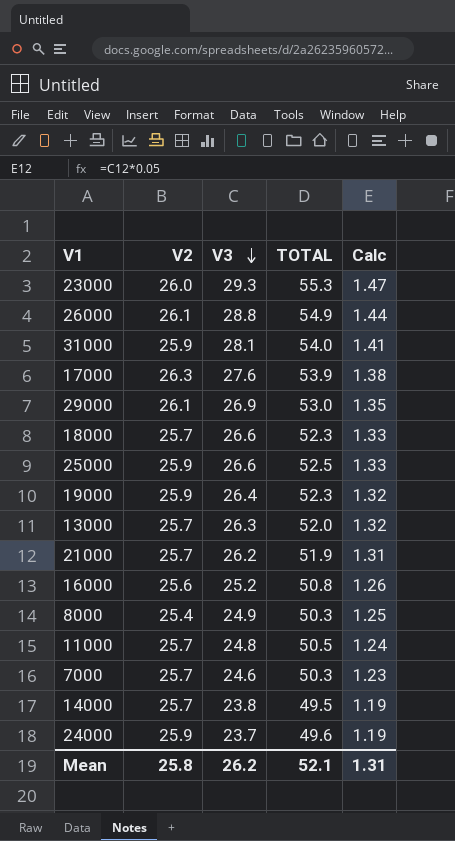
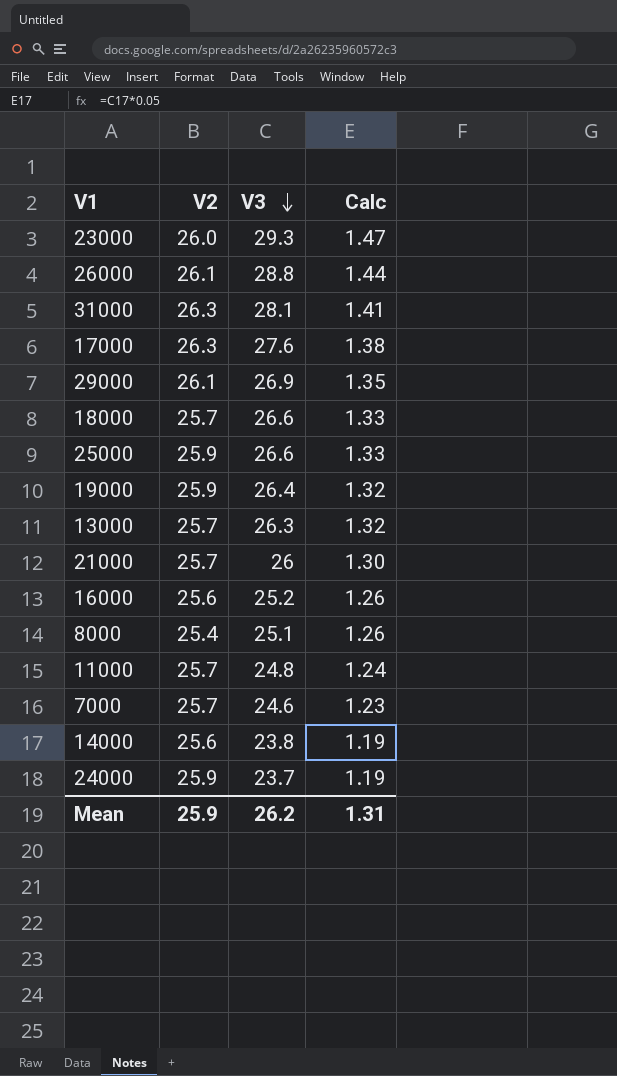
column TOTAL | formula: [V2] + [V3] -> none
31000 | V2: 25.9 -> 26.3
21000 | V3: 26.2 -> 26
21000 | Calc: 1.31 -> 1.30
8000 | V3: 24.9 -> 25.1
8000 | Calc: 1.25 -> 1.26
14000 | V2: 25.7 -> 25.6
Mean | V2: 25.8 -> 25.9

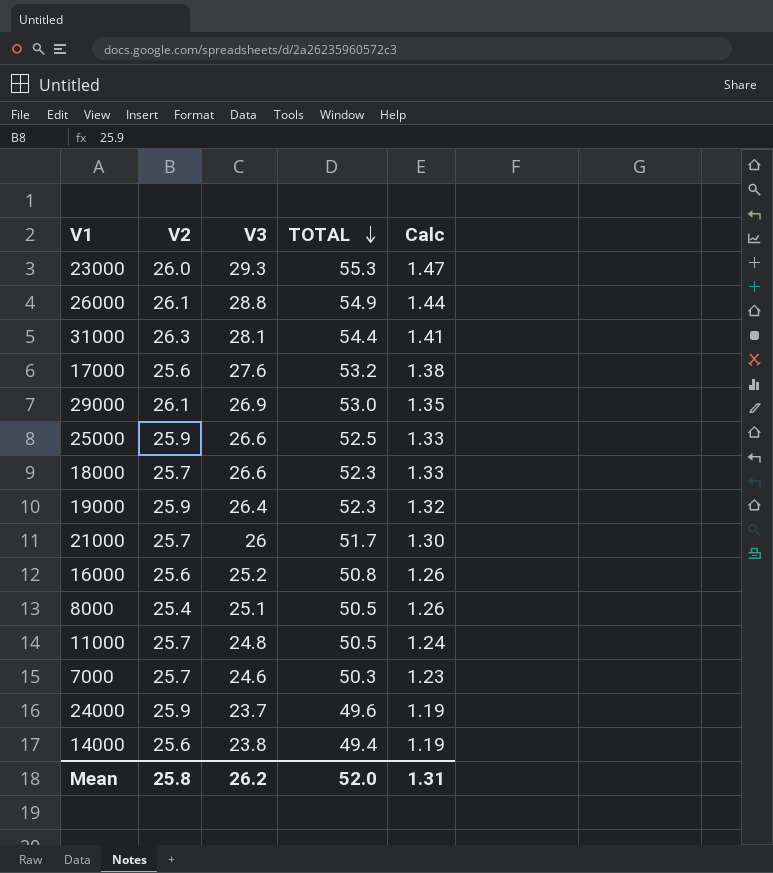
row order: V3 descending -> TOTAL descending
column TOTAL | formula: none -> [V2] + [V3]
row 13000: 25.7 | 26.3 | 1.32 -> none
17000 | V2: 26.3 -> 25.6
Mean | V2: 25.9 -> 25.8

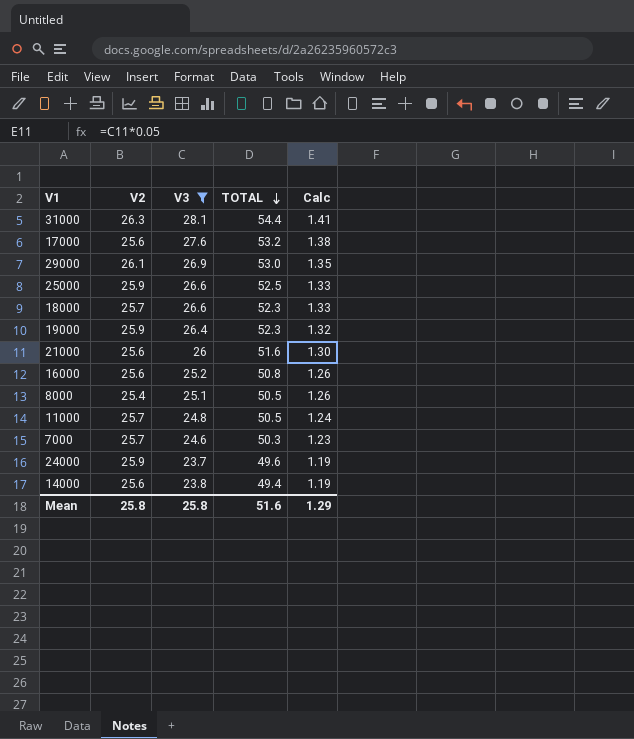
filter: none -> V3 <= 28.1
21000 | V2: 25.7 -> 25.6
21000 | TOTAL: 51.7 -> 51.6
Mean | V3: 26.2 -> 25.8
Mean | TOTAL: 52.0 -> 51.6
Mean | Calc: 1.31 -> 1.29

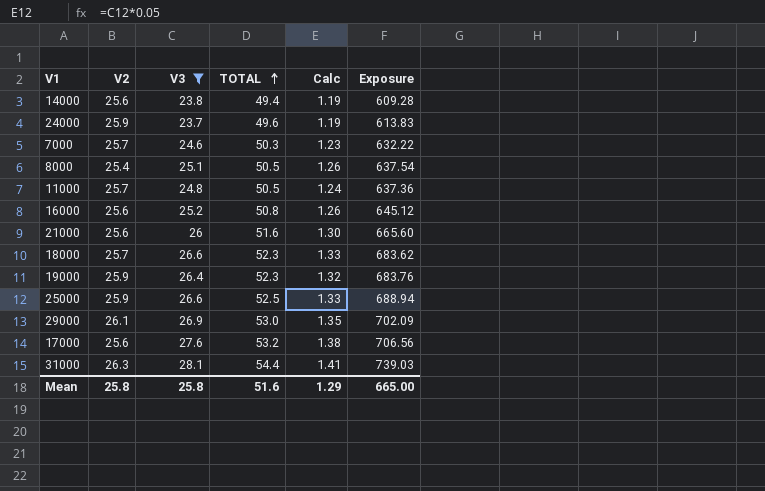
row order: TOTAL descending -> TOTAL ascending
column Exposure | formula: none -> [V2] * [V3]

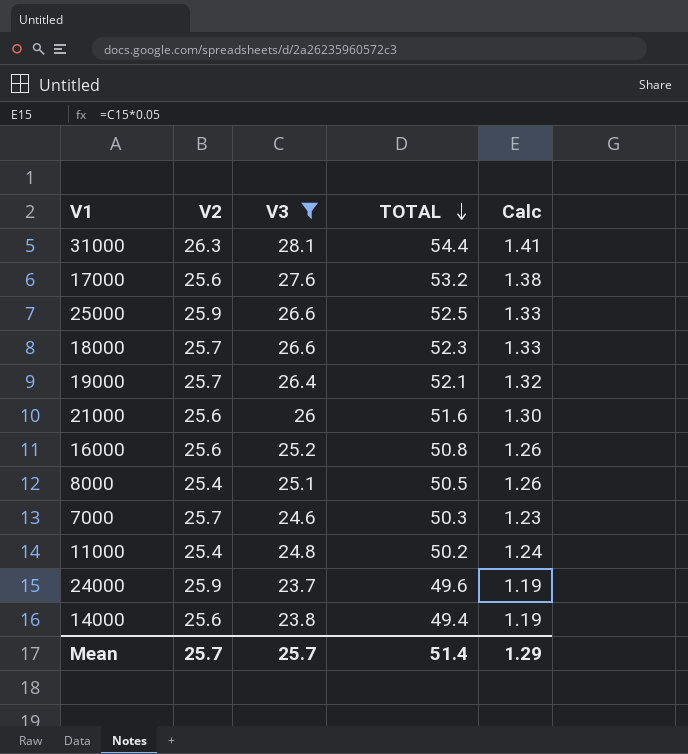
row order: TOTAL ascending -> TOTAL descending
column Exposure | formula: [V2] * [V3] -> none
row 29000: 26.1 | 26.9 | 53.0 | 1.35 | 702.09 -> none
19000 | V2: 25.9 -> 25.7
19000 | TOTAL: 52.3 -> 52.1
11000 | V2: 25.7 -> 25.4
11000 | TOTAL: 50.5 -> 50.2
Mean | V2: 25.8 -> 25.7
Mean | V3: 25.8 -> 25.7
Mean | TOTAL: 51.6 -> 51.4

